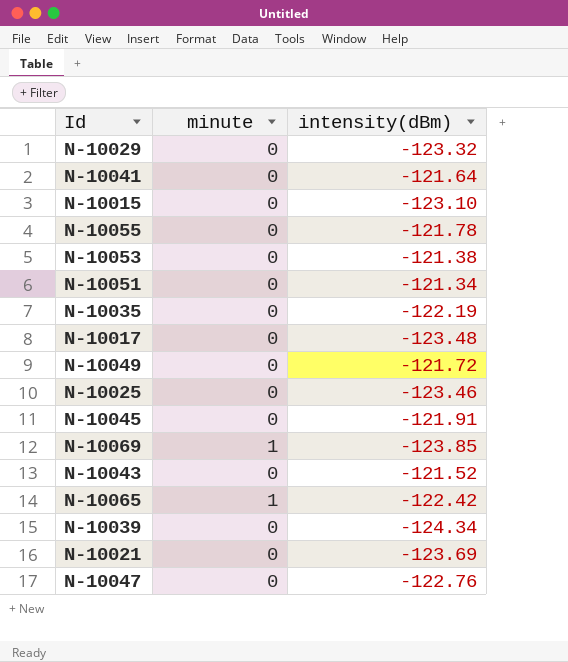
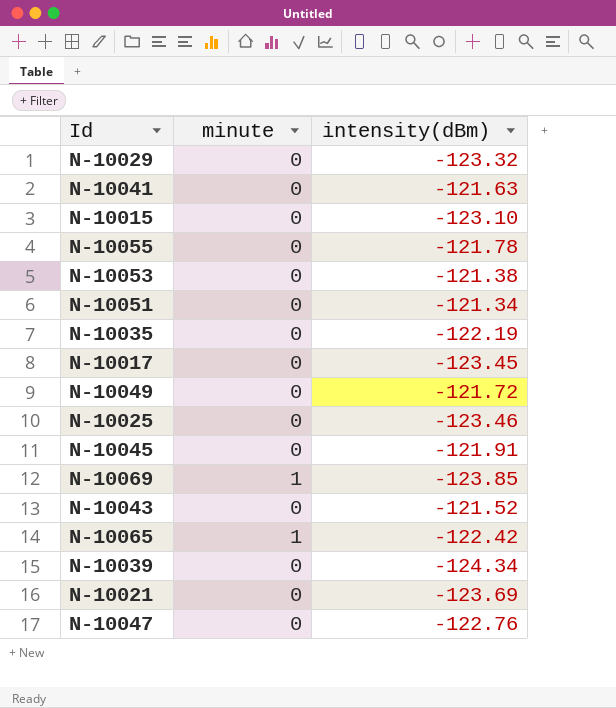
N-10041 | intensity(dBm): -121.64 -> -121.63
N-10017 | intensity(dBm): -123.48 -> -123.45

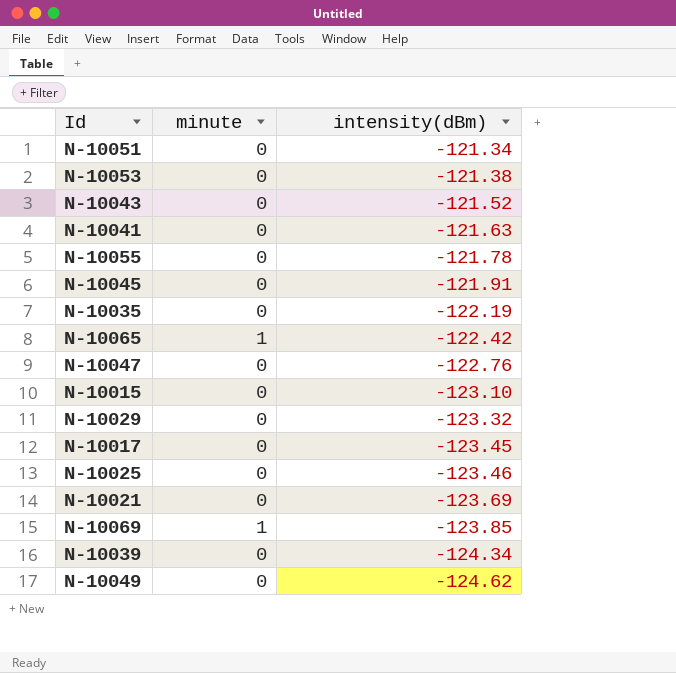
row order: none -> intensity(dBm) descending
N-10049 | intensity(dBm): -121.72 -> -124.62

